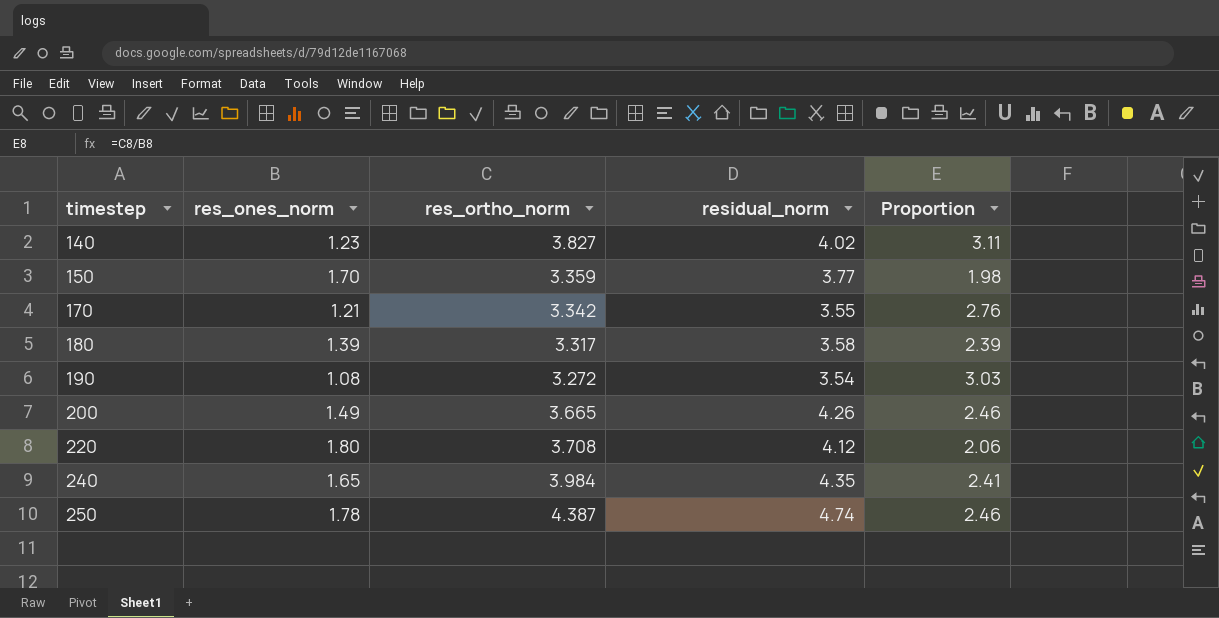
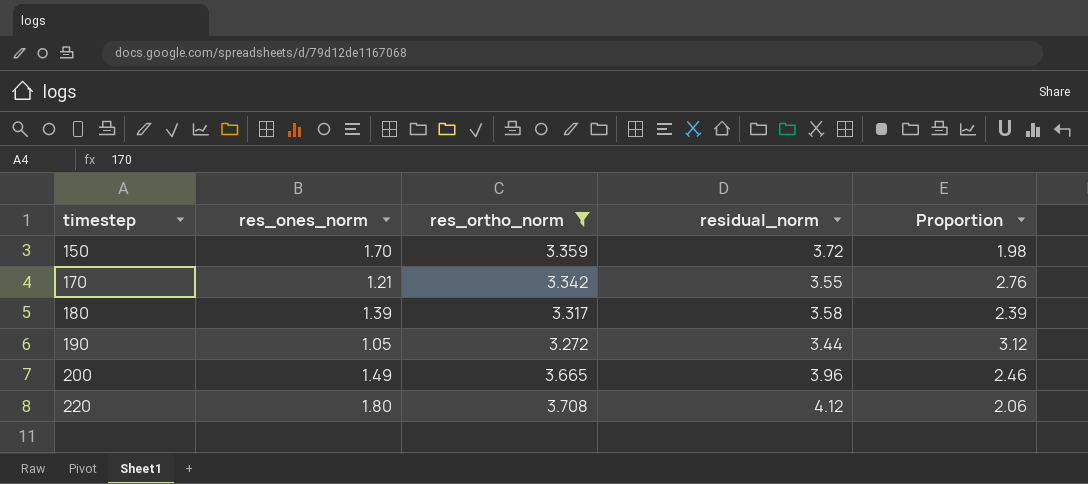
filter: none -> res_ortho_norm <= 3.708
150 | residual_norm: 3.77 -> 3.72
190 | res_ones_norm: 1.08 -> 1.05
190 | residual_norm: 3.54 -> 3.44
190 | Proportion: 3.03 -> 3.12
200 | residual_norm: 4.26 -> 3.96

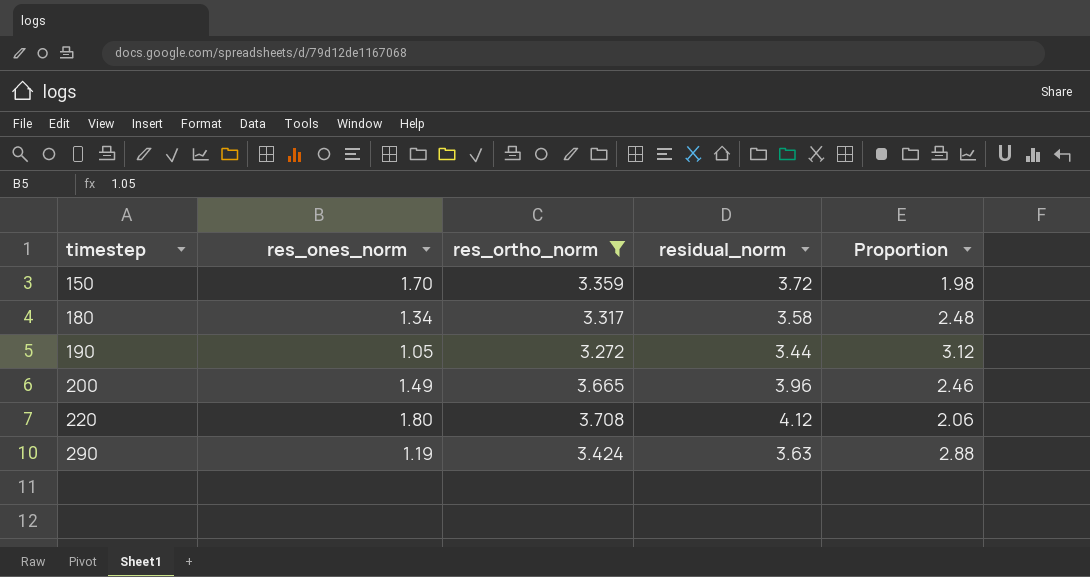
row 170: 1.21 | 3.342 | 3.55 | 2.76 -> none
180 | res_ones_norm: 1.39 -> 1.34
180 | Proportion: 2.39 -> 2.48
row 290: none -> 1.19 | 3.424 | 3.63 | 2.88

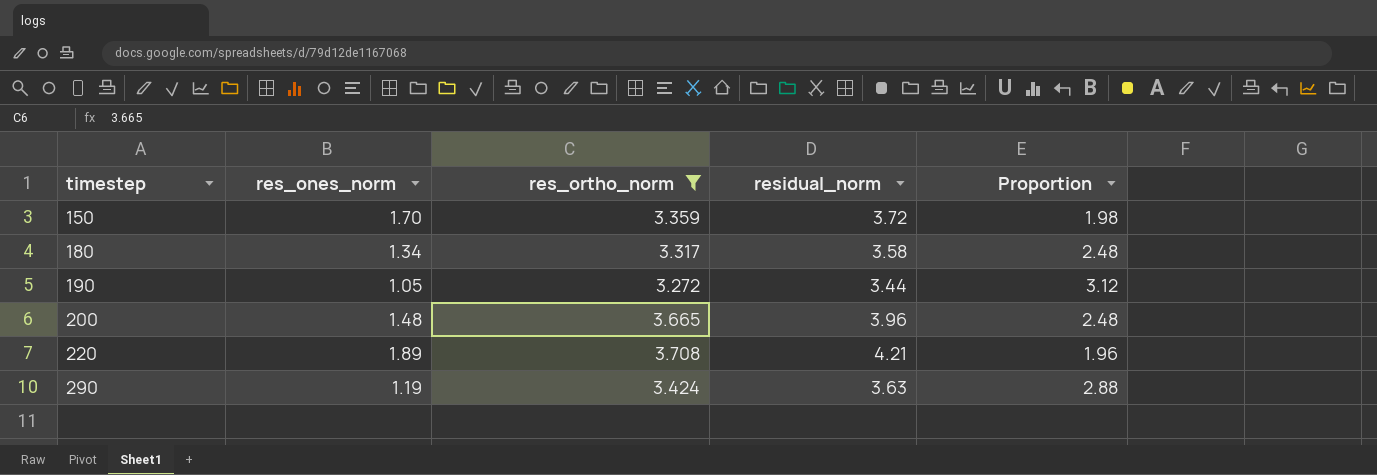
200 | res_ones_norm: 1.49 -> 1.48
200 | Proportion: 2.46 -> 2.48
220 | res_ones_norm: 1.80 -> 1.89
220 | residual_norm: 4.12 -> 4.21
220 | Proportion: 2.06 -> 1.96

